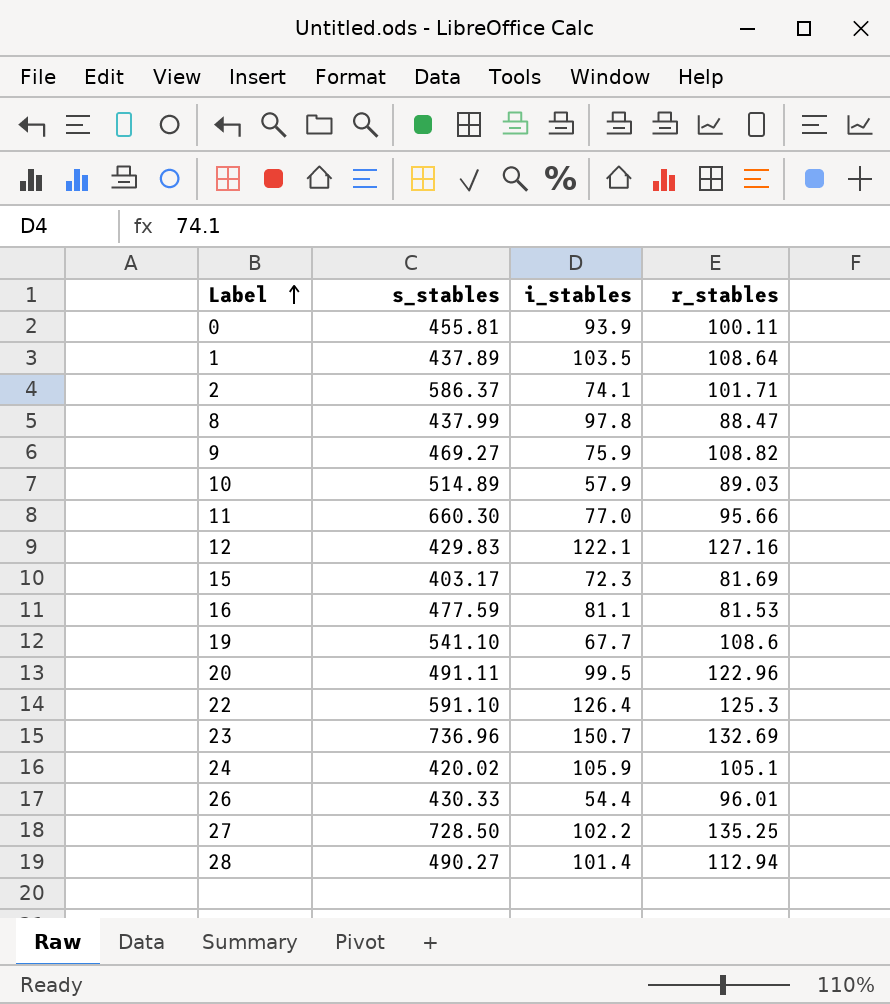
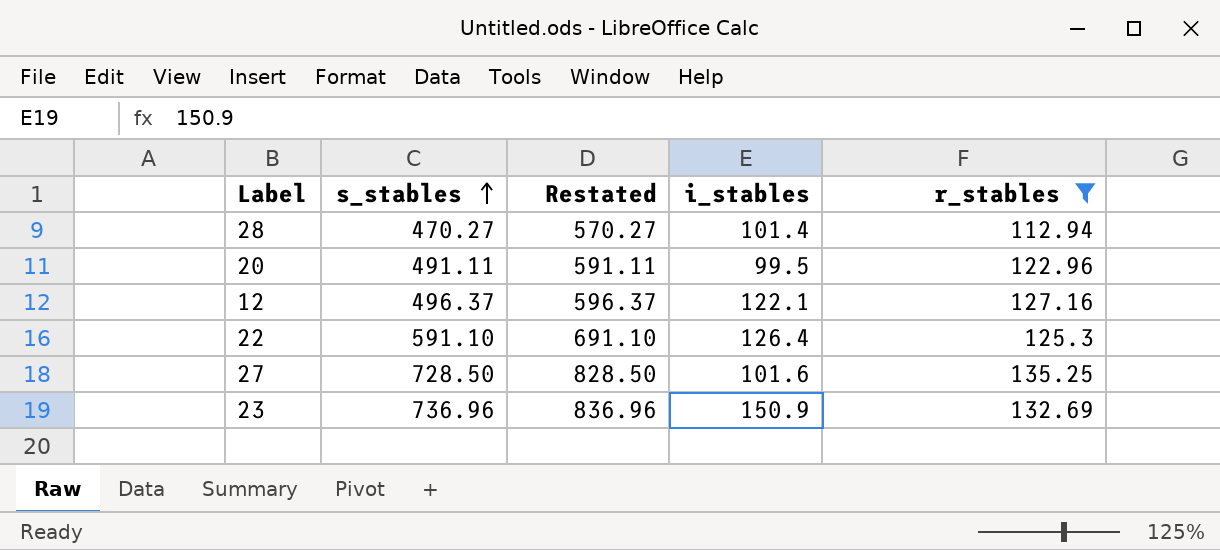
filter: none -> r_stables >= 112.94
row order: Label ascending -> s_stables ascending
column Restated | formula: none -> [s_stables] + 100
28 | s_stables: 490.27 -> 470.27
12 | s_stables: 429.83 -> 496.37
27 | i_stables: 102.2 -> 101.6
23 | i_stables: 150.7 -> 150.9

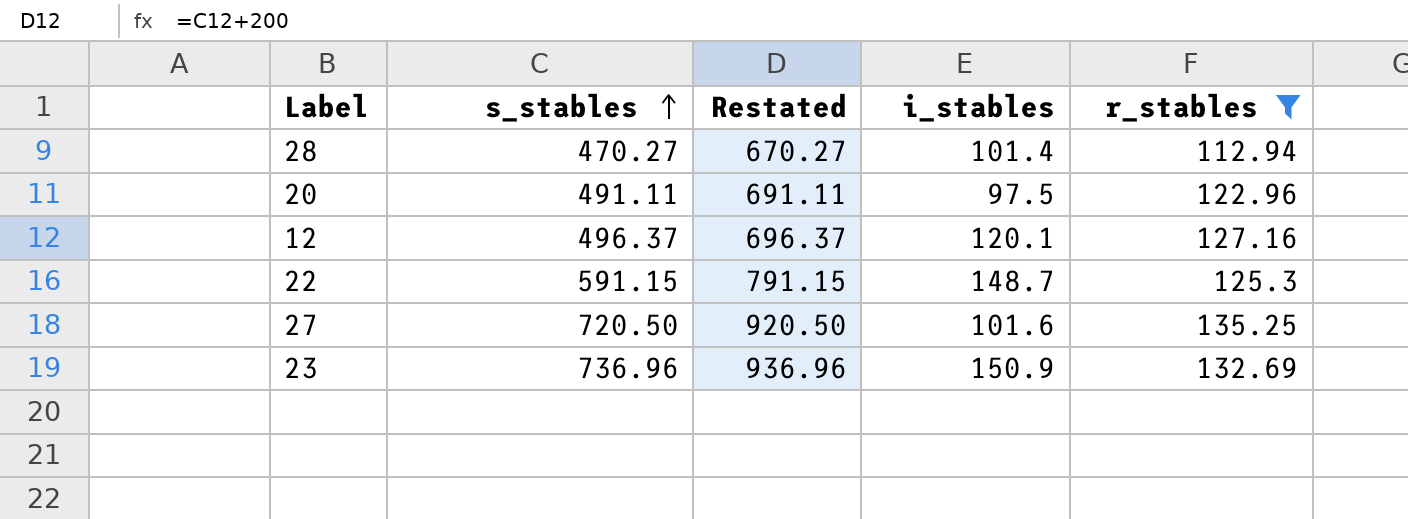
column Restated | formula: [s_stables] + 100 -> [s_stables] + 200
20 | i_stables: 99.5 -> 97.5
12 | i_stables: 122.1 -> 120.1
22 | s_stables: 591.10 -> 591.15
22 | i_stables: 126.4 -> 148.7
27 | s_stables: 728.50 -> 720.50

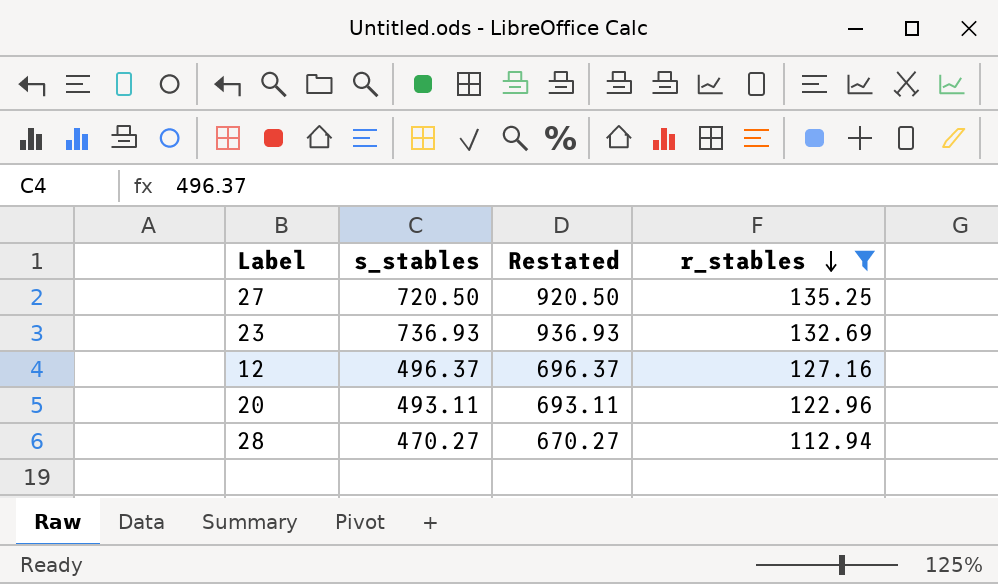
row order: s_stables ascending -> r_stables descending
column i_stables | position: 4 -> none
row 22: 591.15 | 791.15 | 148.7 | 125.3 -> none
23 | s_stables: 736.96 -> 736.93
23 | Restated: 936.96 -> 936.93
20 | s_stables: 491.11 -> 493.11
20 | Restated: 691.11 -> 693.11

